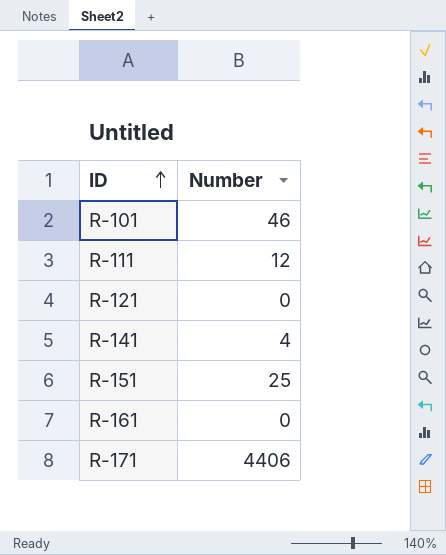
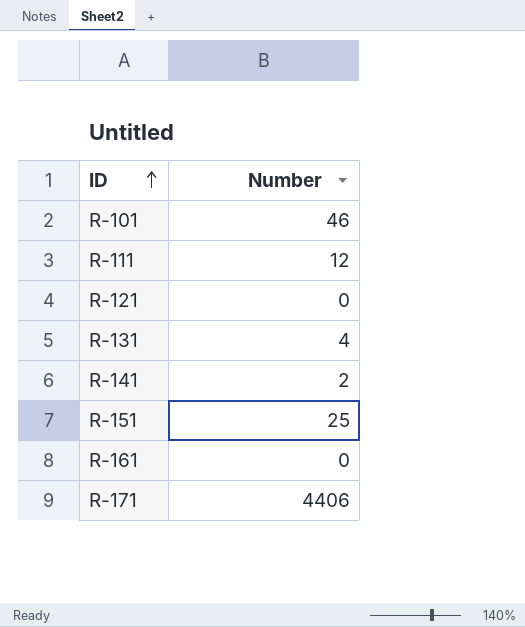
row R-131: none -> 4
R-141 | Number: 4 -> 2

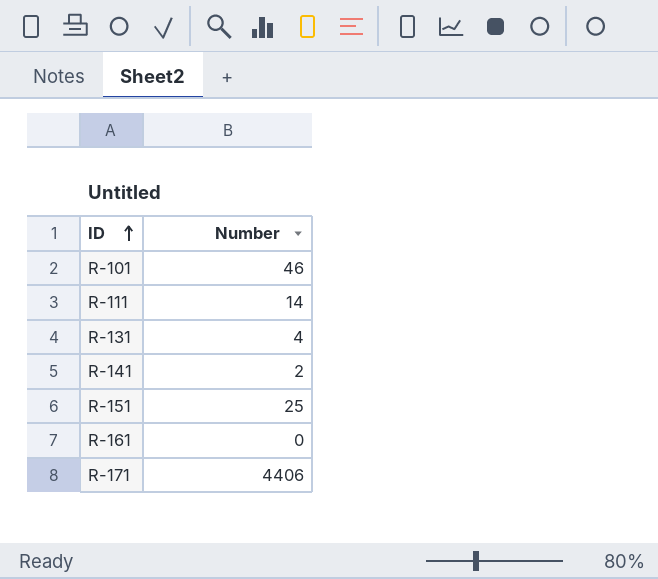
row R-121: 0 -> none
R-111 | Number: 12 -> 14

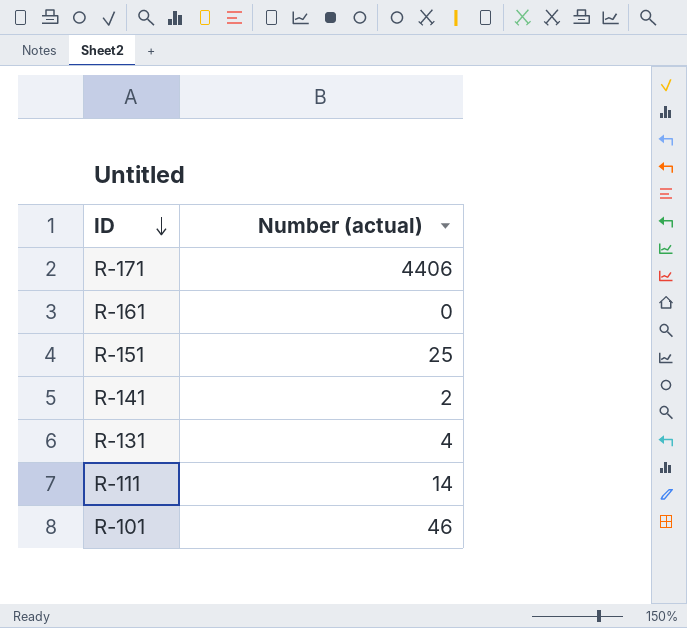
row order: ID ascending -> ID descending
column name: Number -> Number (actual)

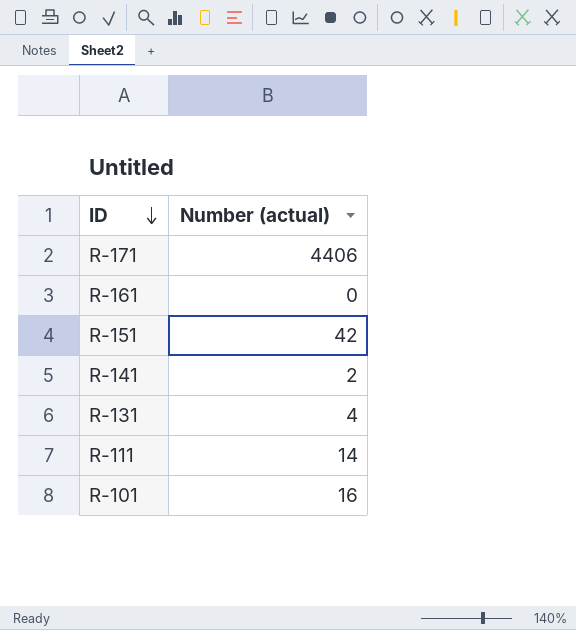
R-151 | Number (actual): 25 -> 42
R-101 | Number (actual): 46 -> 16

